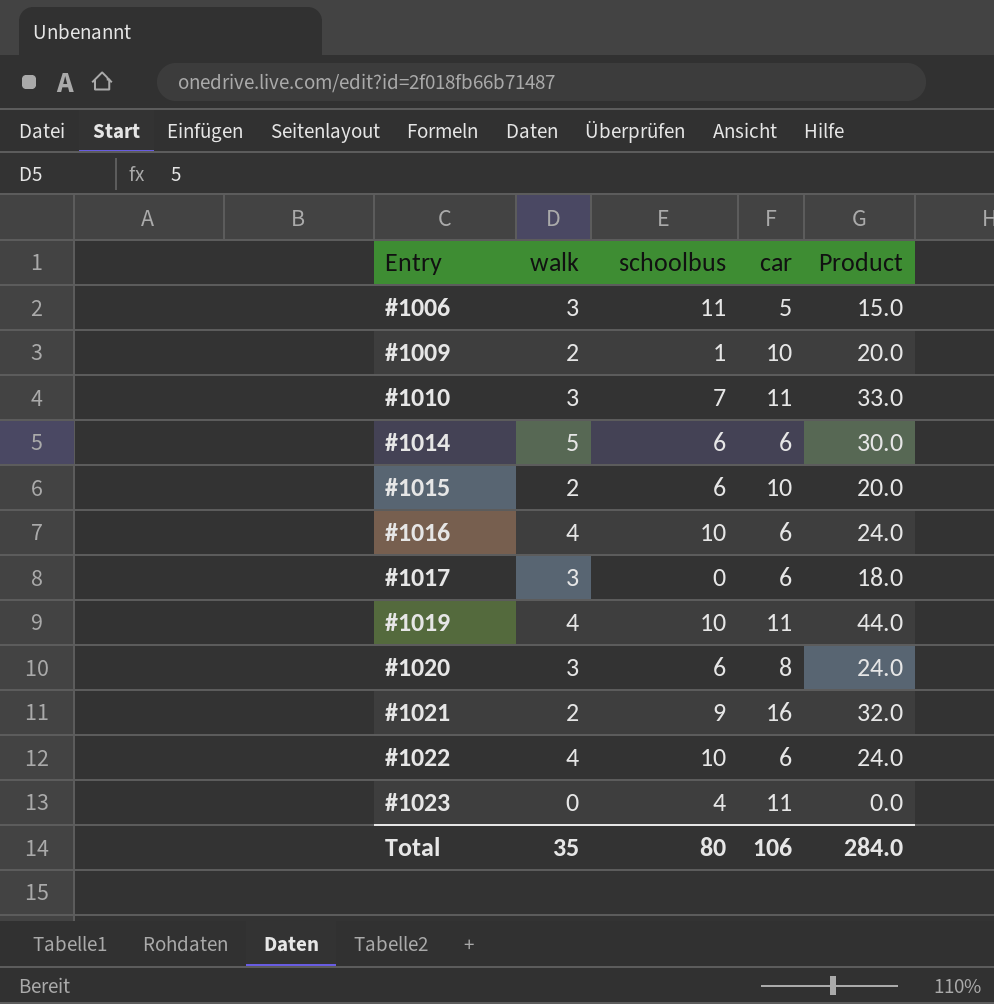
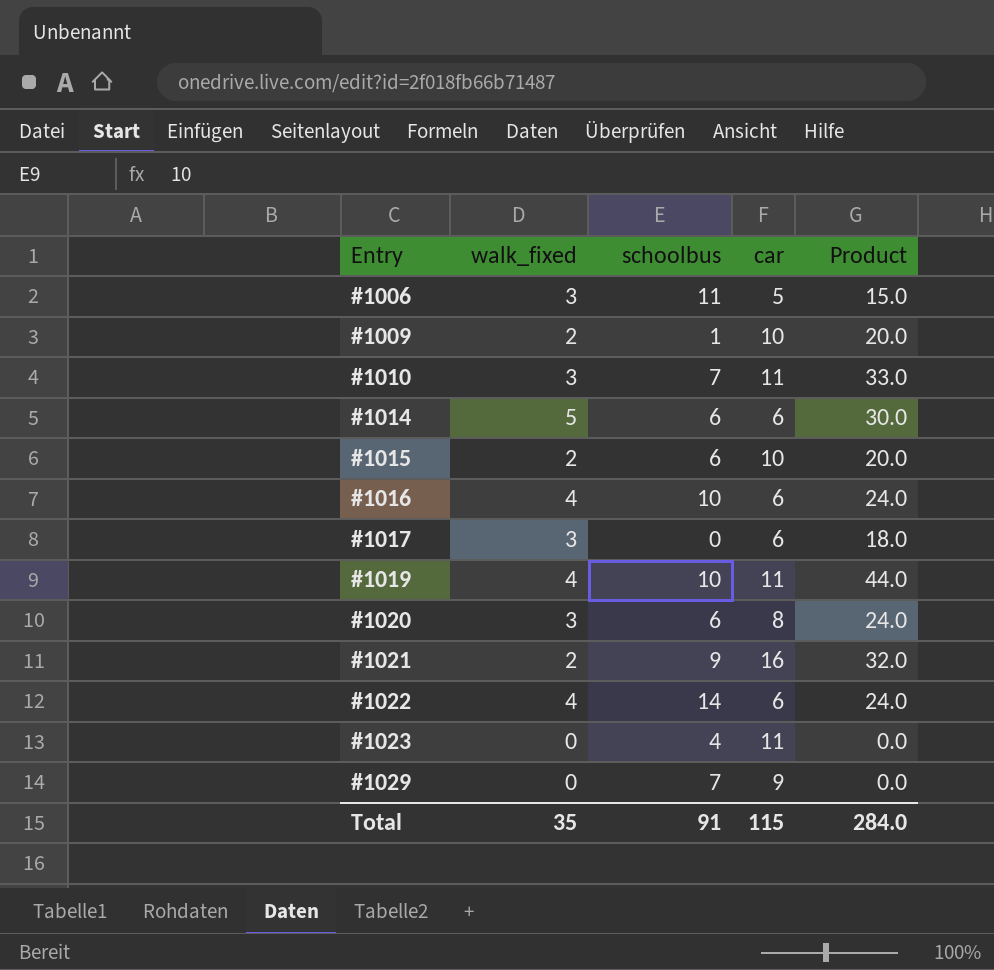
column name: walk -> walk_fixed
#1022 | schoolbus: 10 -> 14
row #1029: none -> 0 | 7 | 9 | 0.0
Total | schoolbus: 80 -> 91
Total | car: 106 -> 115

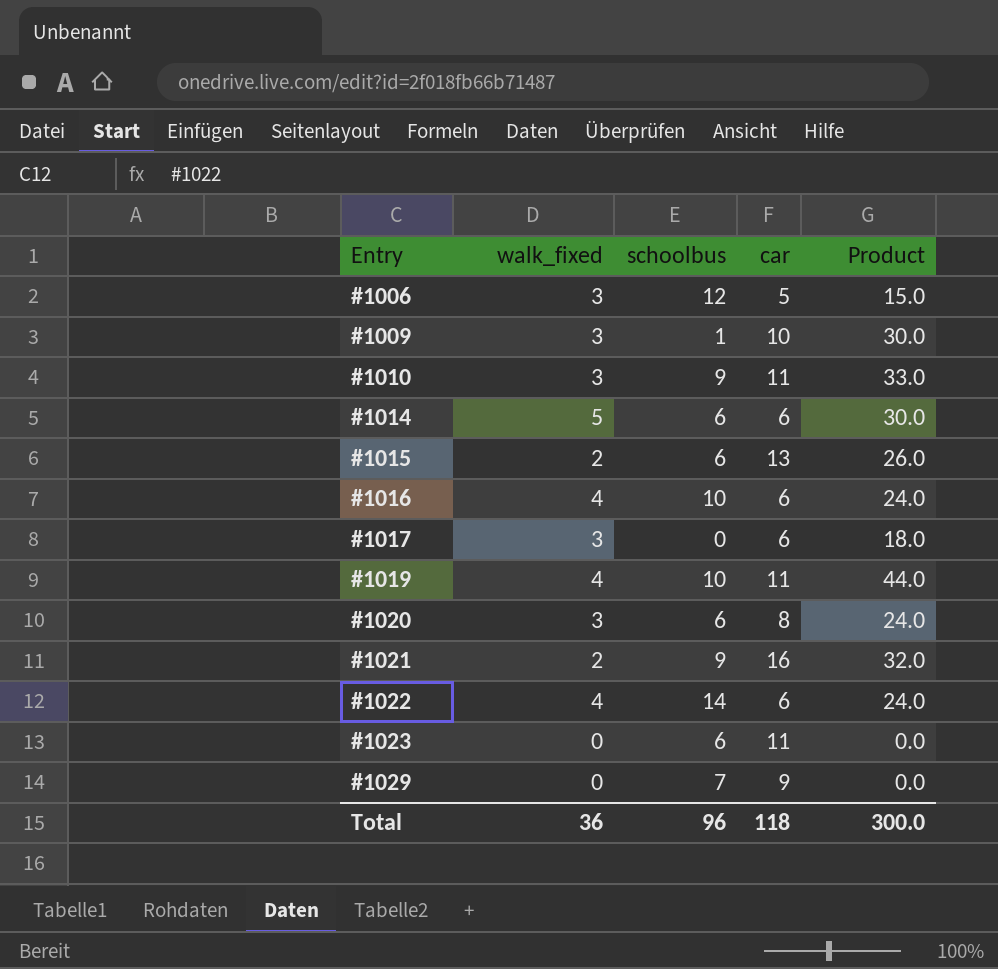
#1006 | schoolbus: 11 -> 12
#1009 | walk_fixed: 2 -> 3
#1009 | Product: 20.0 -> 30.0
#1010 | schoolbus: 7 -> 9
#1015 | car: 10 -> 13
#1015 | Product: 20.0 -> 26.0
#1023 | schoolbus: 4 -> 6
Total | walk_fixed: 35 -> 36
Total | schoolbus: 91 -> 96
Total | car: 115 -> 118
Total | Product: 284.0 -> 300.0

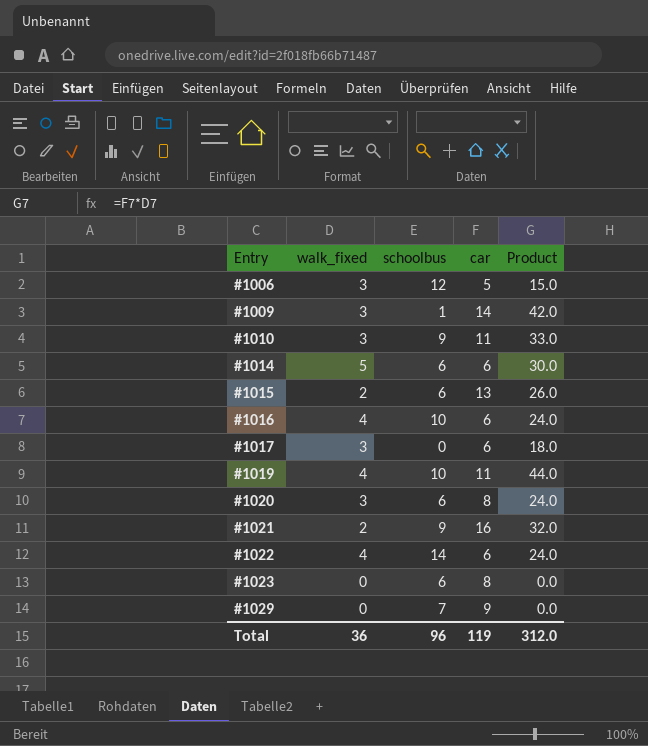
#1009 | car: 10 -> 14
#1009 | Product: 30.0 -> 42.0
#1023 | car: 11 -> 8
Total | car: 118 -> 119
Total | Product: 300.0 -> 312.0

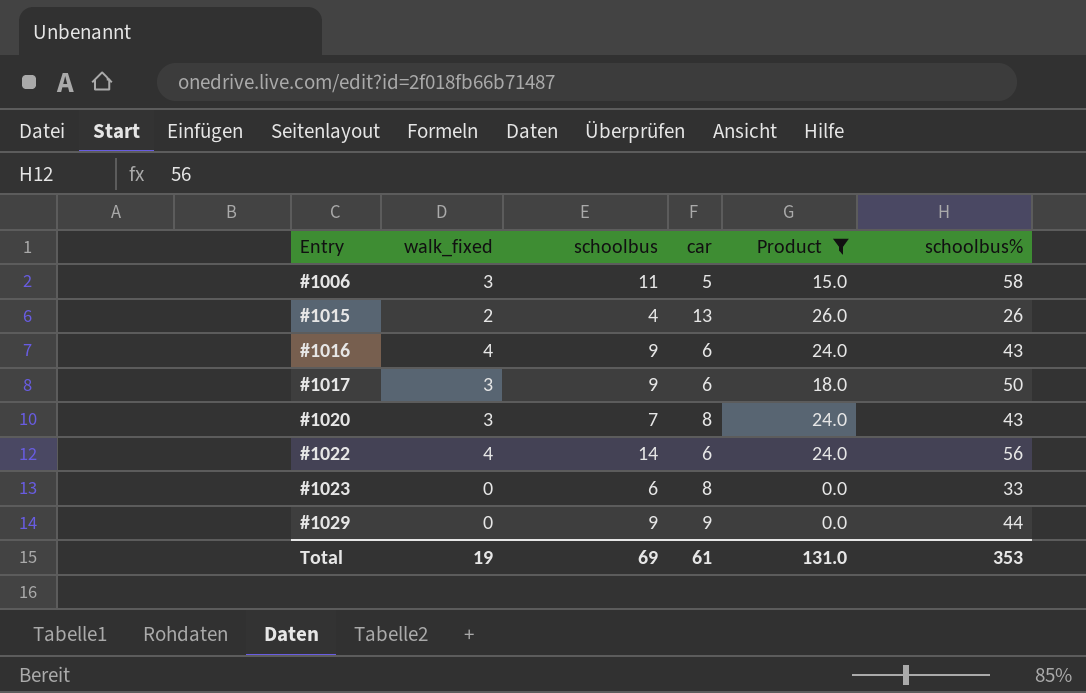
filter: none -> Product <= 26.0
column schoolbus% | position: none -> 6
#1006 | schoolbus: 12 -> 11
#1015 | schoolbus: 6 -> 4
#1016 | schoolbus: 10 -> 9
#1017 | schoolbus: 0 -> 9
#1020 | schoolbus: 6 -> 7
#1029 | schoolbus: 7 -> 9
Total | walk_fixed: 36 -> 19
Total | schoolbus: 96 -> 69
Total | car: 119 -> 61
Total | Product: 312.0 -> 131.0

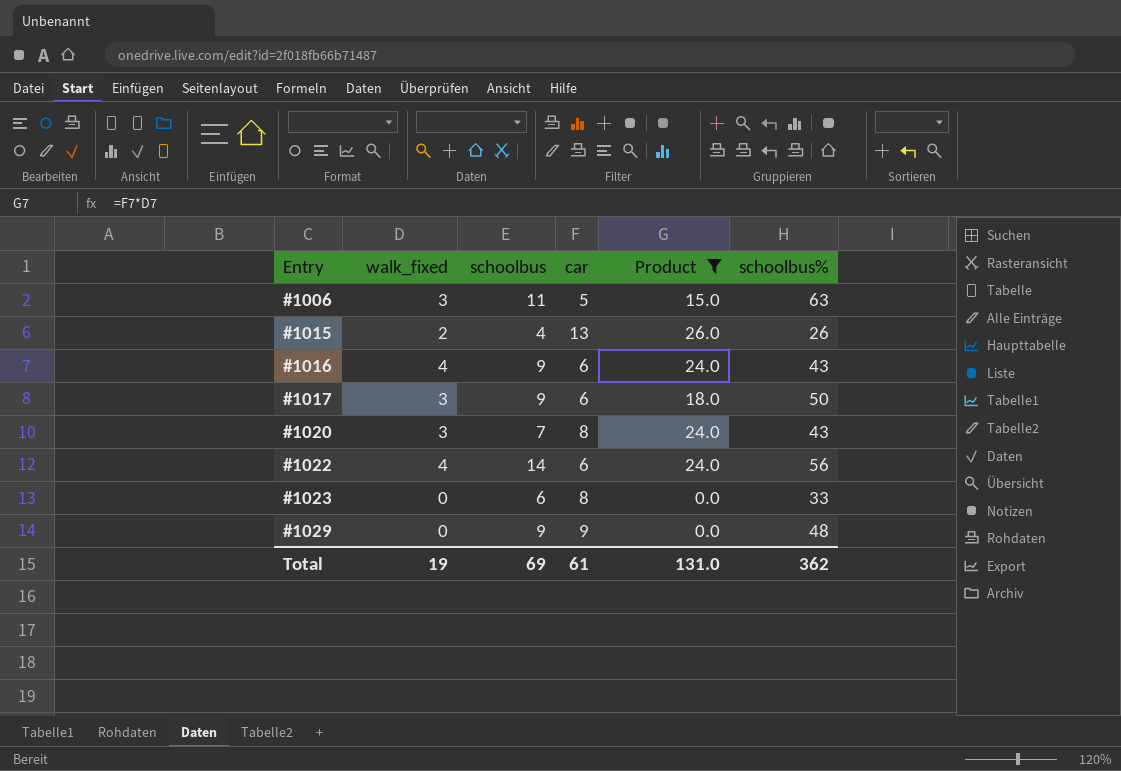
#1006 | schoolbus%: 58 -> 63
#1029 | schoolbus%: 44 -> 48
Total | schoolbus%: 353 -> 362

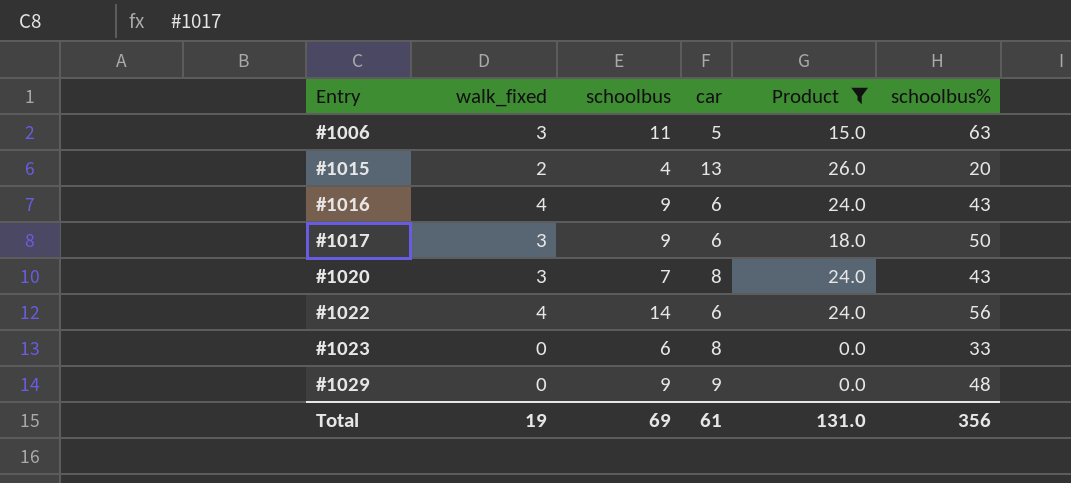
#1015 | schoolbus%: 26 -> 20
Total | schoolbus%: 362 -> 356

